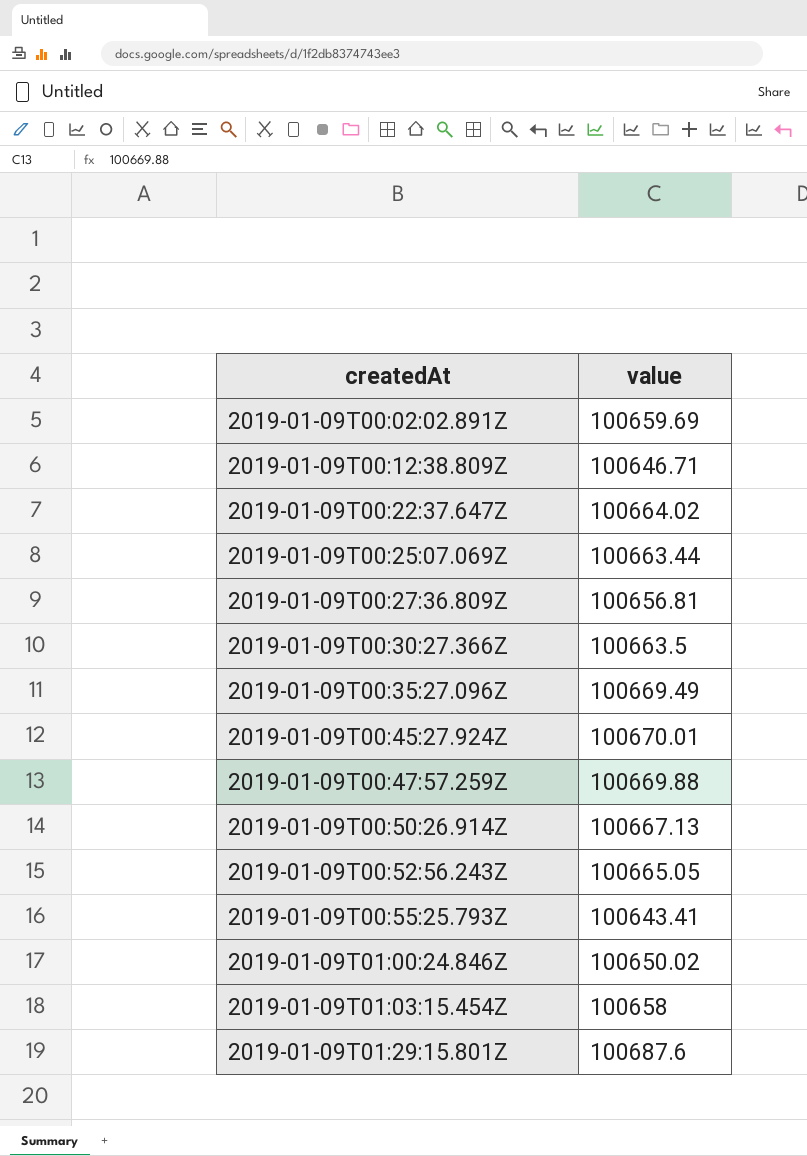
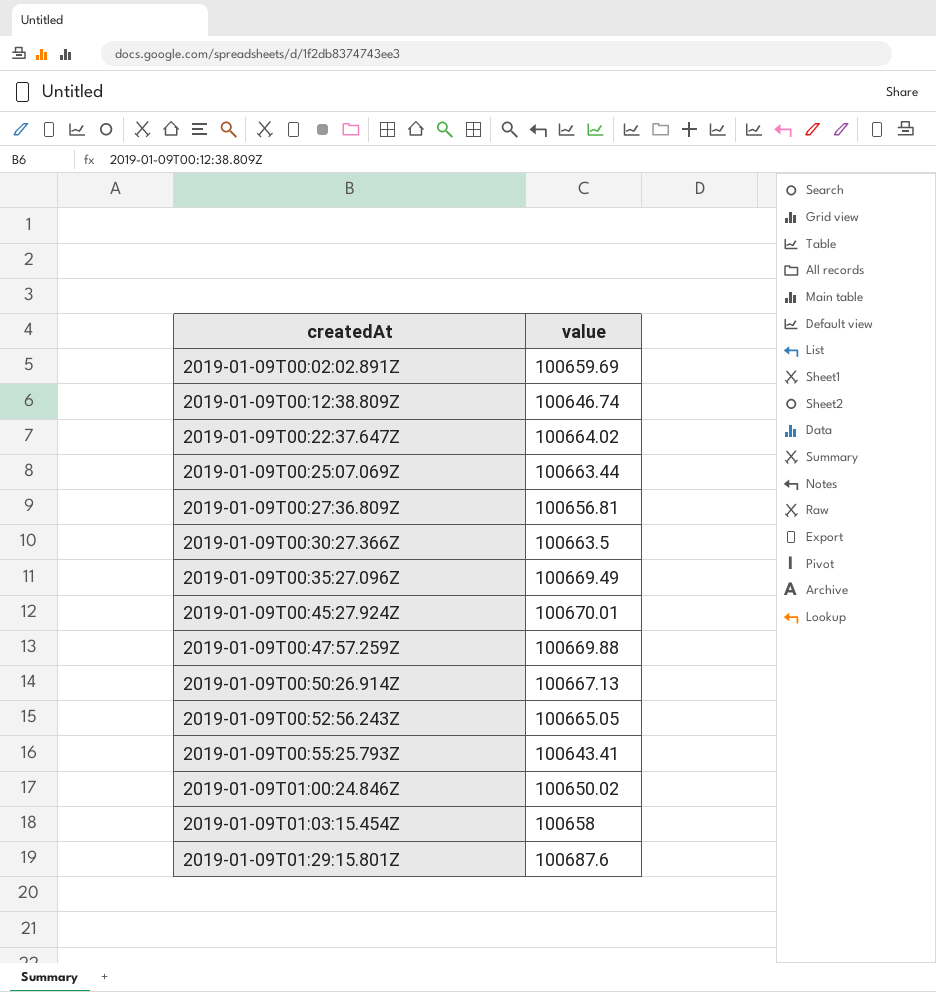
2019-01-09T00:12:38.809Z | value: 100646.71 -> 100646.74

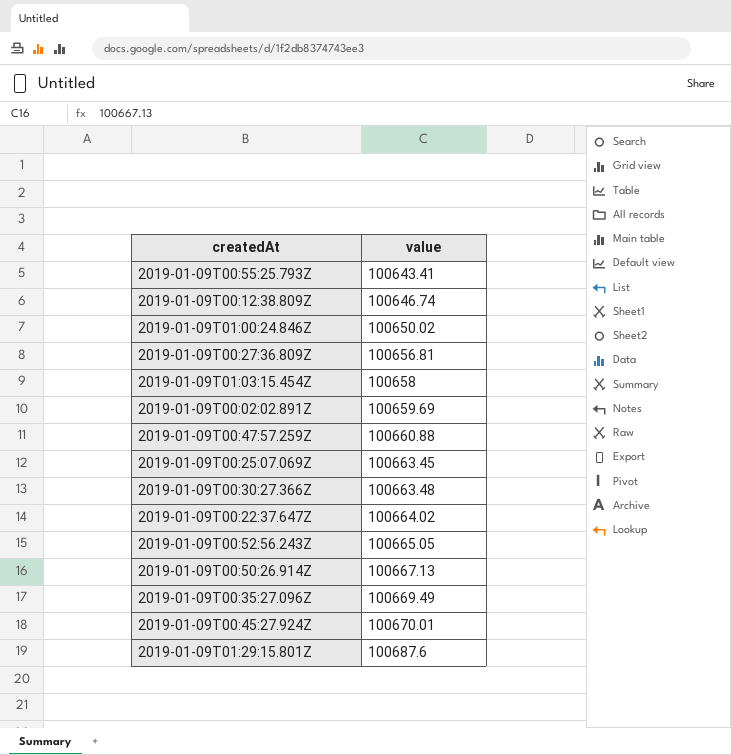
row order: createdAt ascending -> value ascending
2019-01-09T00:47:57.259Z | value: 100669.88 -> 100660.88
2019-01-09T00:25:07.069Z | value: 100663.44 -> 100663.45
2019-01-09T00:30:27.366Z | value: 100663.5 -> 100663.48

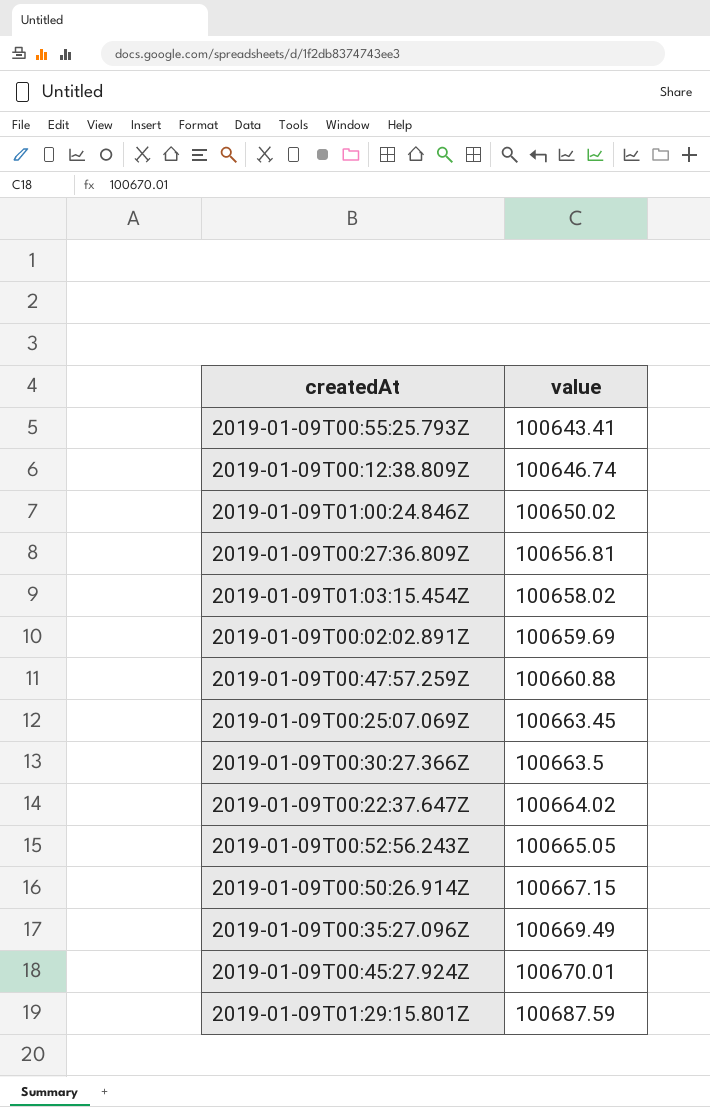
2019-01-09T01:03:15.454Z | value: 100658 -> 100658.02
2019-01-09T00:30:27.366Z | value: 100663.48 -> 100663.5
2019-01-09T00:50:26.914Z | value: 100667.13 -> 100667.15
2019-01-09T01:29:15.801Z | value: 100687.6 -> 100687.59

